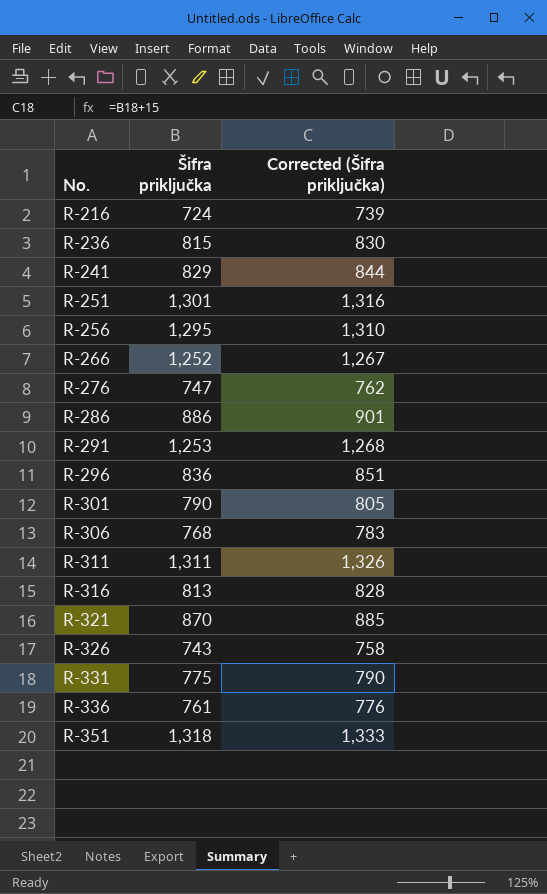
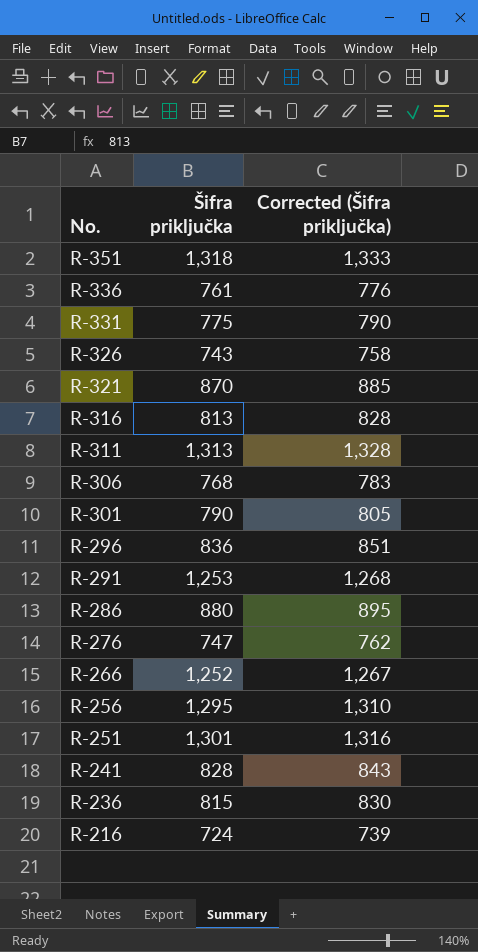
row order: No. ascending -> No. descending
R-311 | Šifra priključka: 1,311 -> 1,313
R-311 | Corrected (Šifra priključka): 1,326 -> 1,328
R-286 | Šifra priključka: 886 -> 880
R-286 | Corrected (Šifra priključka): 901 -> 895
R-241 | Šifra priključka: 829 -> 828
R-241 | Corrected (Šifra priključka): 844 -> 843

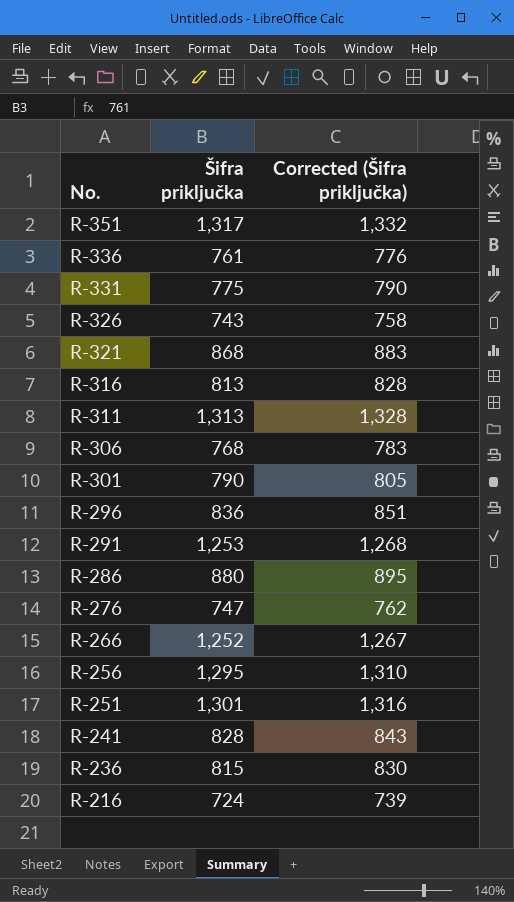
R-351 | Šifra priključka: 1,318 -> 1,317
R-351 | Corrected (Šifra priključka): 1,333 -> 1,332
R-321 | Šifra priključka: 870 -> 868
R-321 | Corrected (Šifra priključka): 885 -> 883

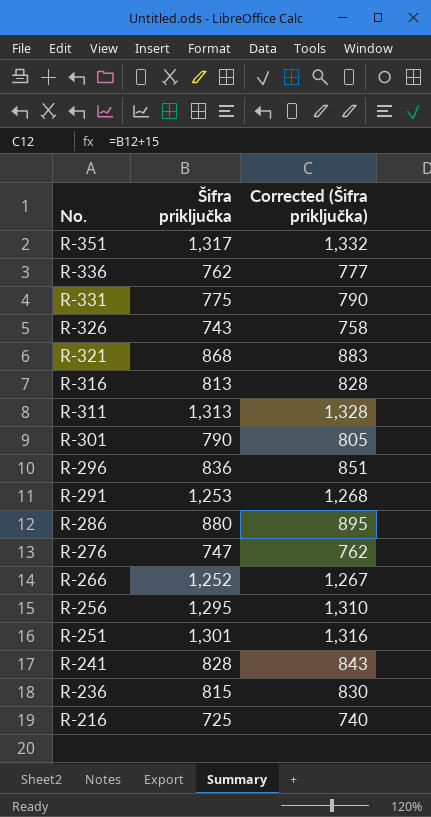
row R-306: 768 | 783 -> none
R-336 | Šifra priključka: 761 -> 762
R-336 | Corrected (Šifra priključka): 776 -> 777
R-216 | Šifra priključka: 724 -> 725
R-216 | Corrected (Šifra priključka): 739 -> 740

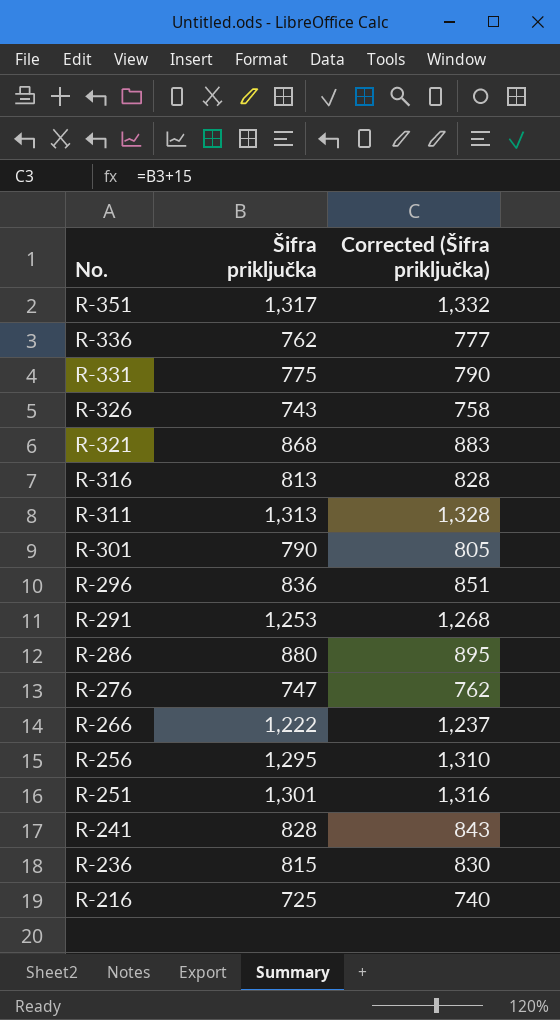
R-266 | Šifra priključka: 1,252 -> 1,222
R-266 | Corrected (Šifra priključka): 1,267 -> 1,237

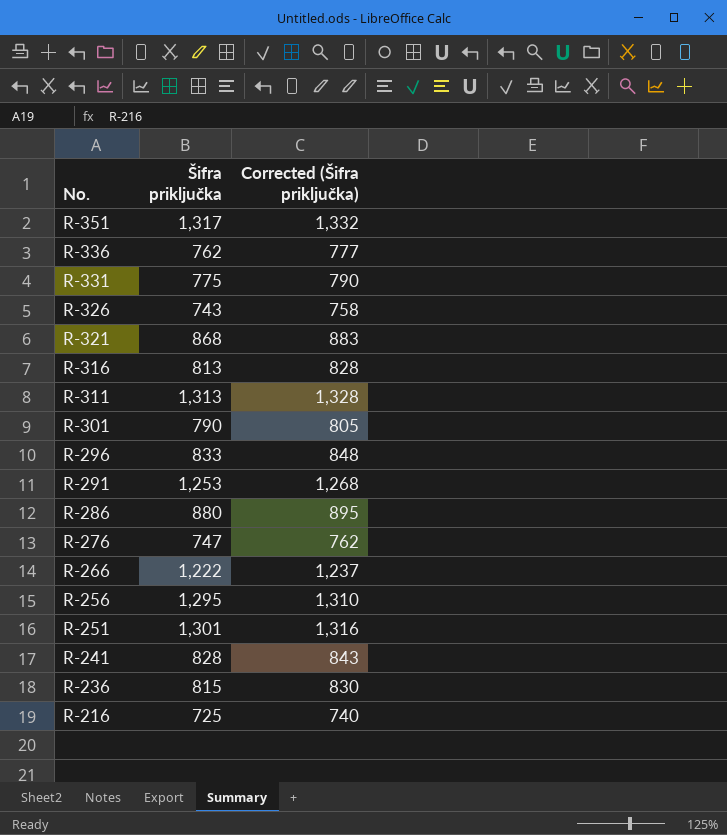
R-296 | Šifra priključka: 836 -> 833
R-296 | Corrected (Šifra priključka): 851 -> 848

